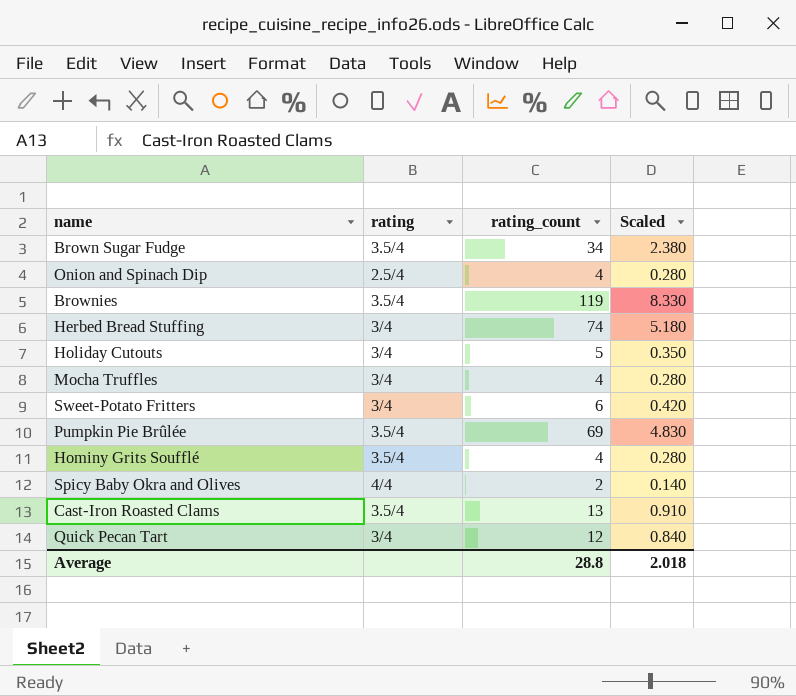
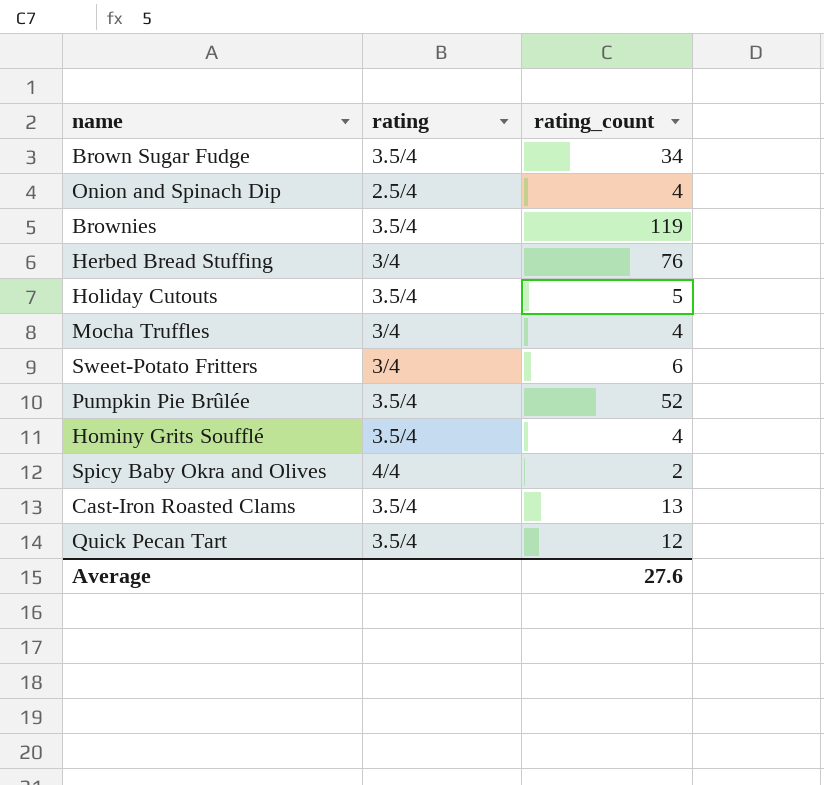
column Scaled | formula: [rating_count] * 0.07 -> none
Herbed Bread Stuffing | rating_count: 74 -> 76
Holiday Cutouts | rating: 3/4 -> 3.5/4
Pumpkin Pie Brûlée | rating_count: 69 -> 52
Quick Pecan Tart | rating: 3/4 -> 3.5/4
Average | rating_count: 28.8 -> 27.6

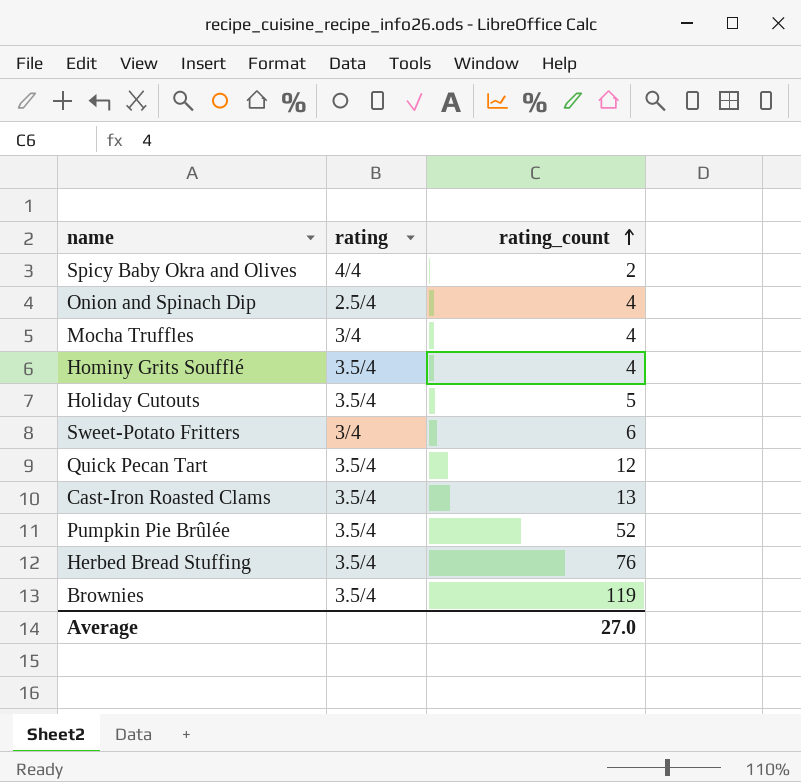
row order: none -> rating_count ascending
row Brown Sugar Fudge: 3.5/4 | 34 -> none
Herbed Bread Stuffing | rating: 3/4 -> 3.5/4
Average | rating_count: 27.6 -> 27.0

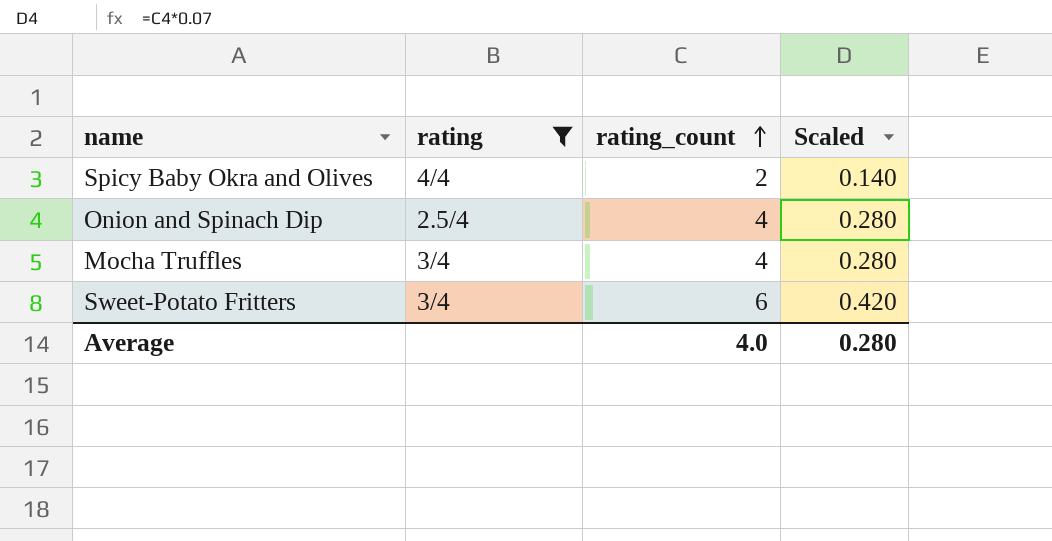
filter: none -> rating != 3.5/4
column Scaled | formula: none -> [rating_count] * 0.07
Average | rating_count: 27.0 -> 4.0

